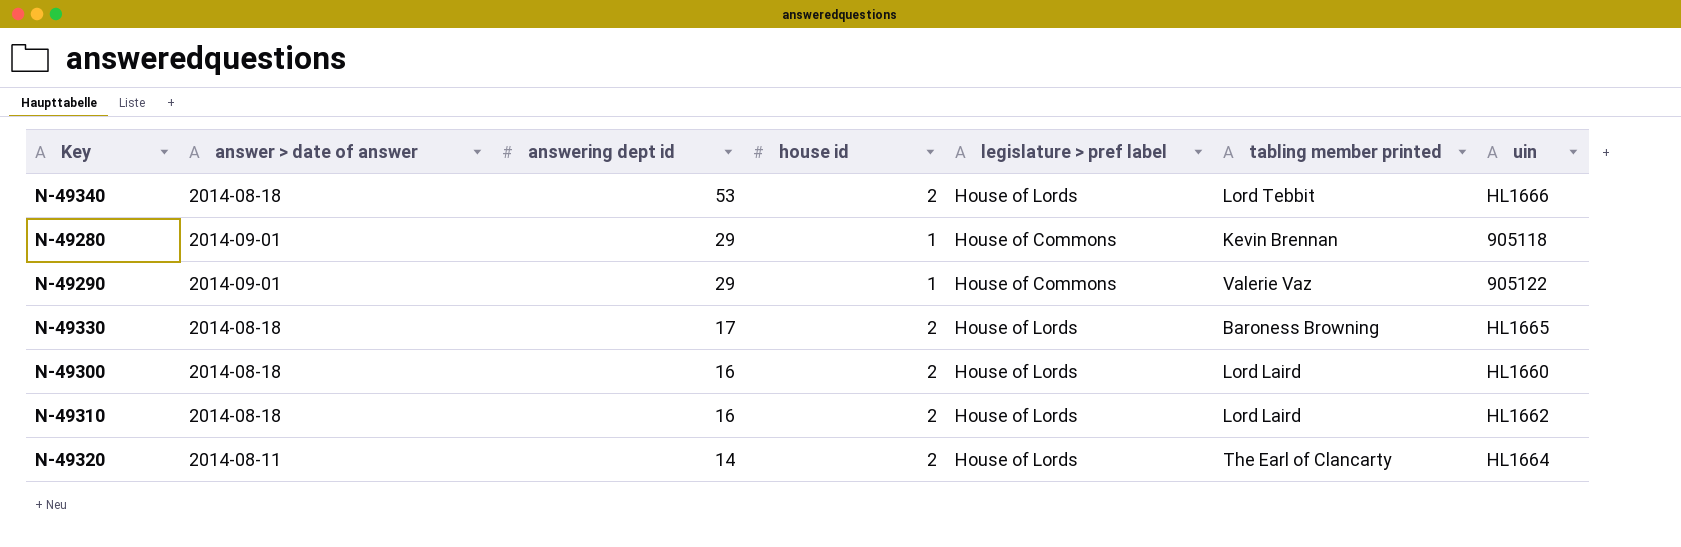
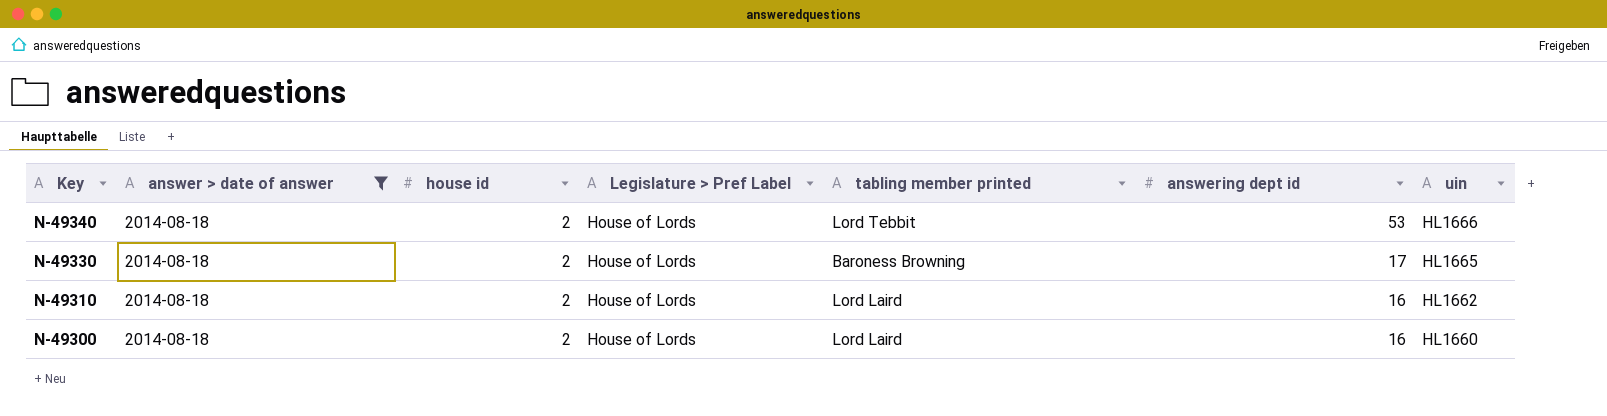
filter: none -> answer > date of answer = 2014-08-18
row order: answering dept id descending -> Key descending
column name: legislature > pref label -> Legislature > Pref Label
column answering dept id | position: 3 -> 6

